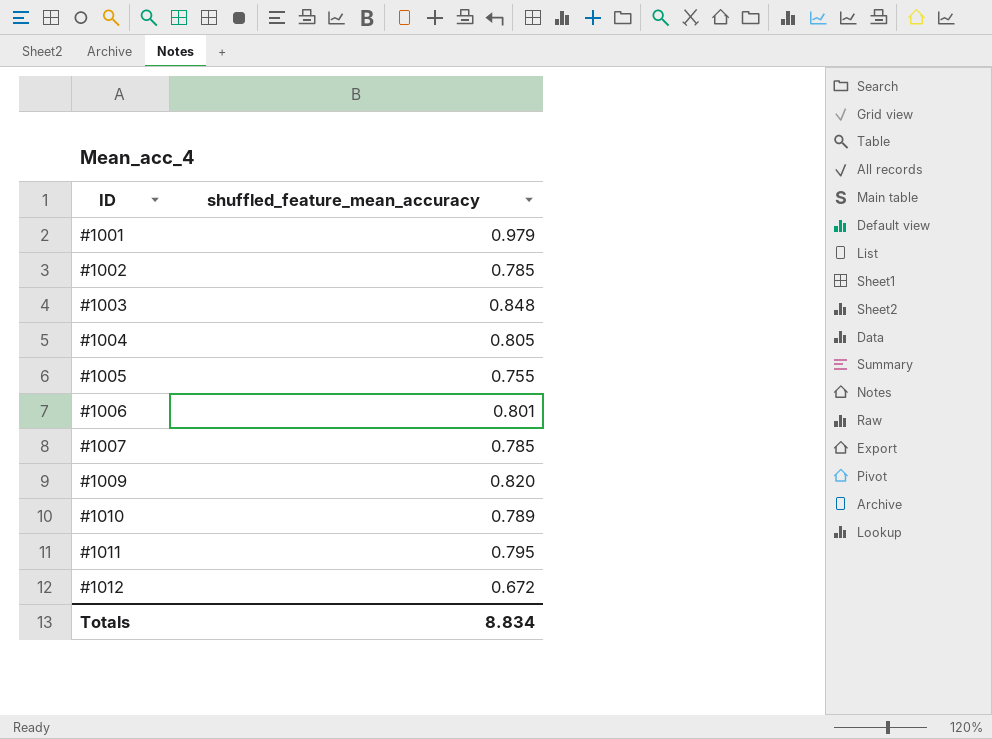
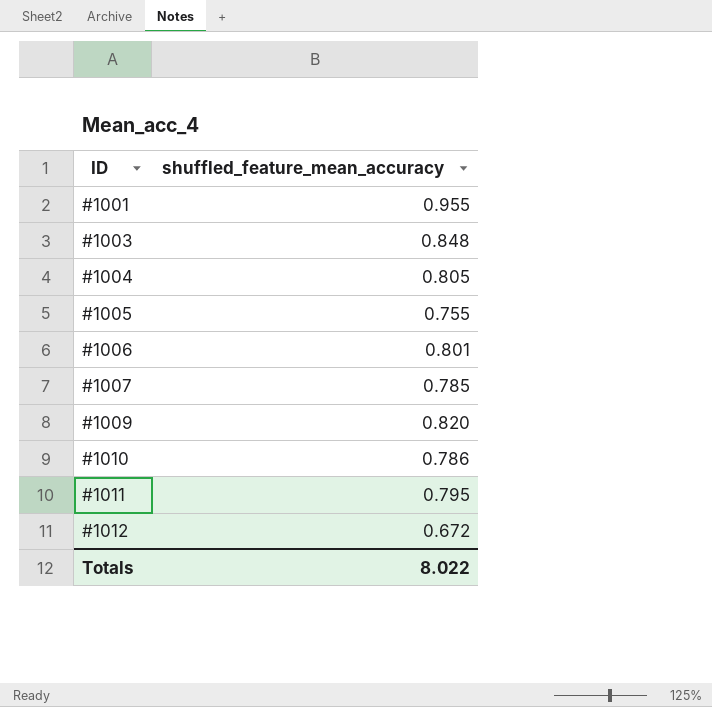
row #1002: 0.785 -> none
#1001 | shuffled_feature_mean_accuracy: 0.979 -> 0.955
#1010 | shuffled_feature_mean_accuracy: 0.789 -> 0.786
Totals | shuffled_feature_mean_accuracy: 8.834 -> 8.022

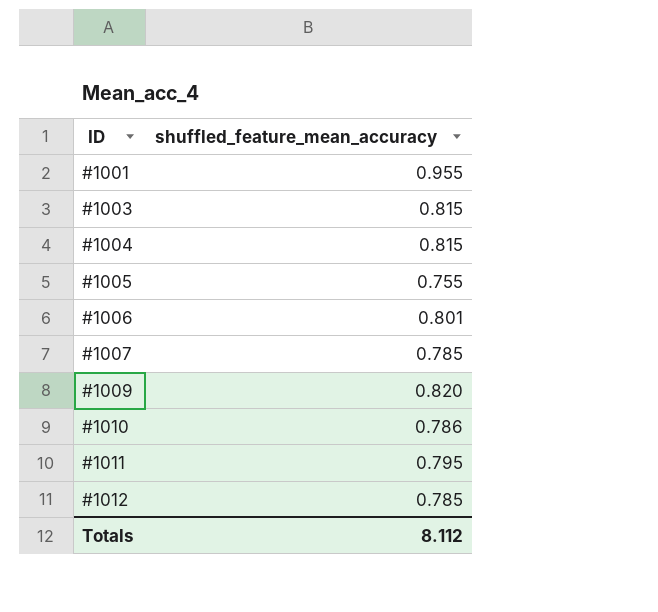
#1003 | shuffled_feature_mean_accuracy: 0.848 -> 0.815
#1004 | shuffled_feature_mean_accuracy: 0.805 -> 0.815
#1012 | shuffled_feature_mean_accuracy: 0.672 -> 0.785
Totals | shuffled_feature_mean_accuracy: 8.022 -> 8.112

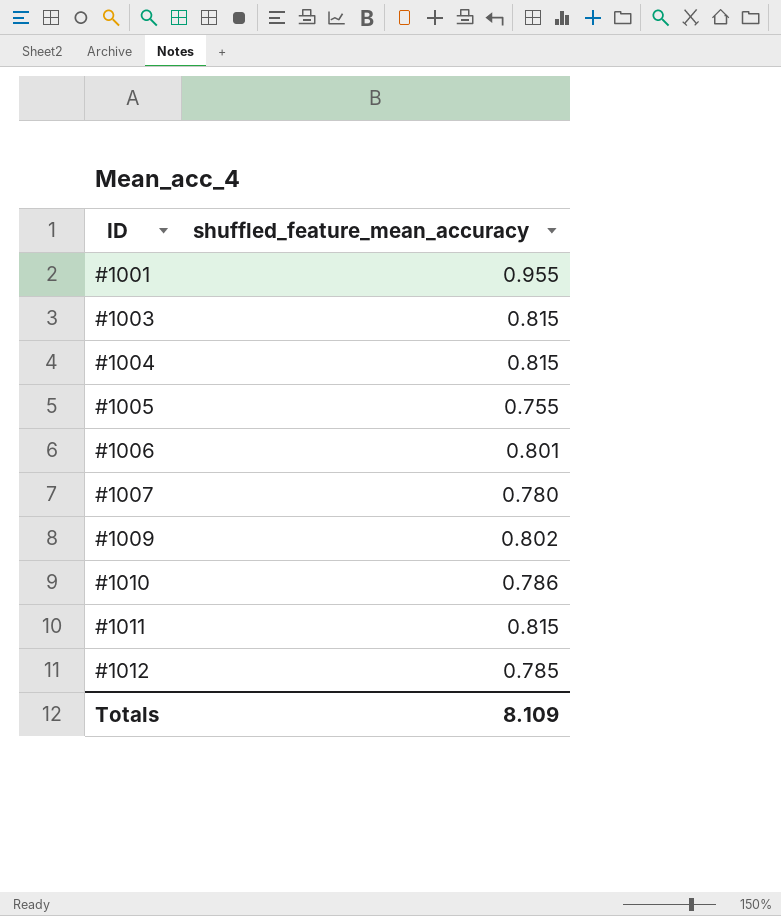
#1007 | shuffled_feature_mean_accuracy: 0.785 -> 0.780
#1009 | shuffled_feature_mean_accuracy: 0.820 -> 0.802
#1011 | shuffled_feature_mean_accuracy: 0.795 -> 0.815
Totals | shuffled_feature_mean_accuracy: 8.112 -> 8.109

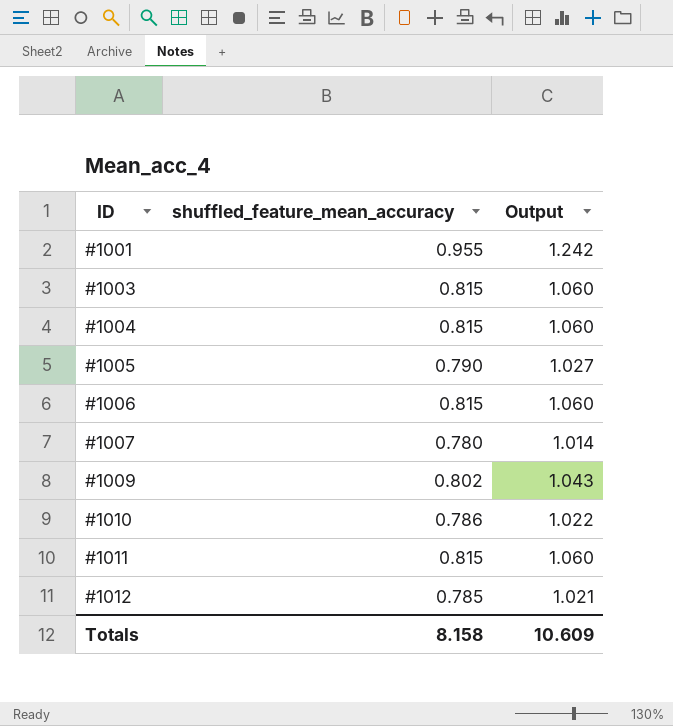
column Output | formula: none -> [shuffled_feature_mean_accuracy] * 1.3
#1005 | shuffled_feature_mean_accuracy: 0.755 -> 0.790
#1006 | shuffled_feature_mean_accuracy: 0.801 -> 0.815
Totals | shuffled_feature_mean_accuracy: 8.109 -> 8.158

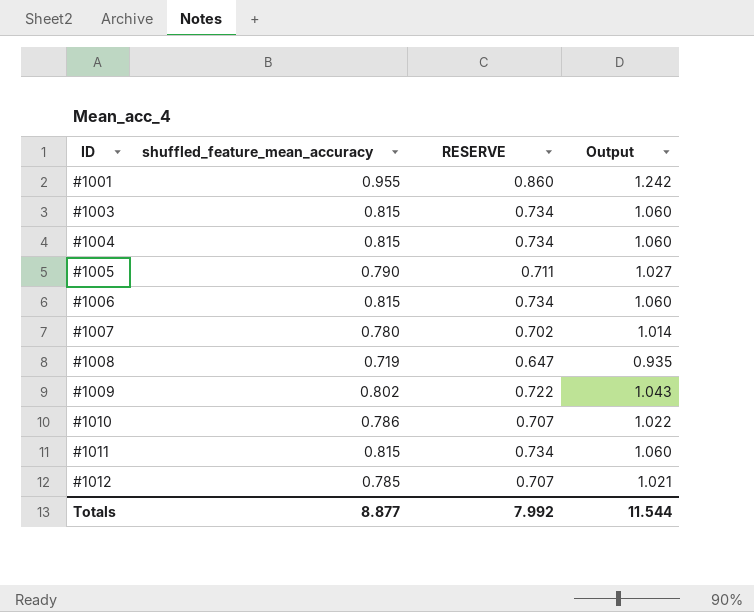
column RESERVE | formula: none -> [shuffled_feature_mean_accuracy] * 0.9
row #1008: none -> 0.719 | 0.647 | 0.935
Totals | shuffled_feature_mean_accuracy: 8.158 -> 8.877
Totals | Output: 10.609 -> 11.544

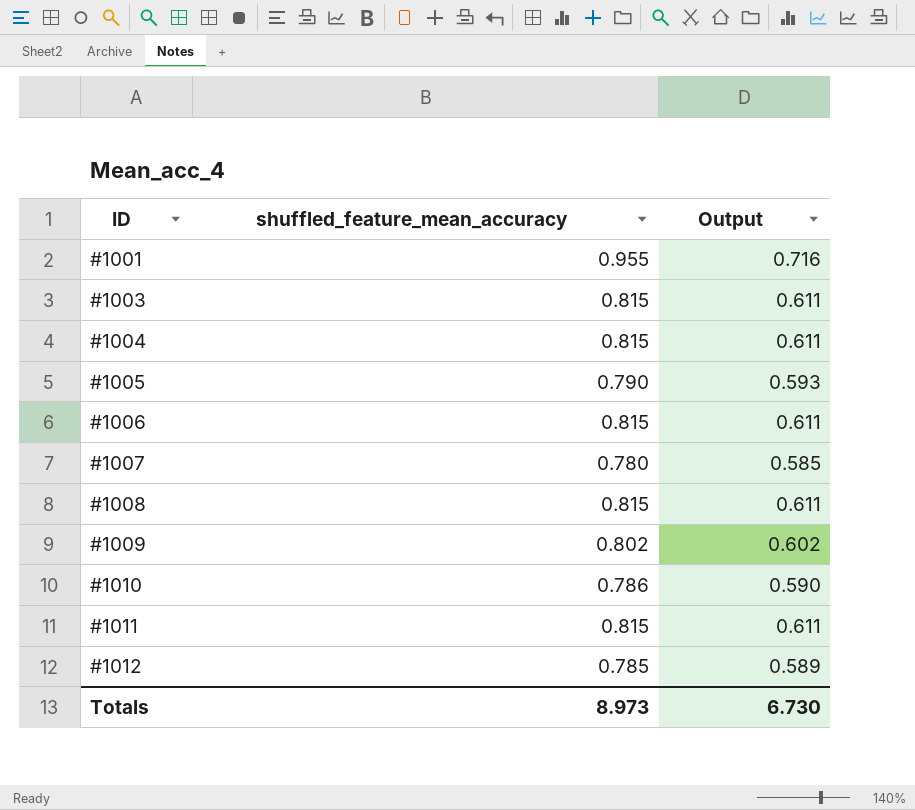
column RESERVE | formula: [shuffled_feature_mean_accuracy] * 0.9 -> none
column Output | formula: [shuffled_feature_mean_accuracy] * 1.3 -> [shuffled_feature_mean_accuracy] * 0.75
#1008 | shuffled_feature_mean_accuracy: 0.719 -> 0.815
Totals | shuffled_feature_mean_accuracy: 8.877 -> 8.973
Totals | Output: 11.544 -> 6.730

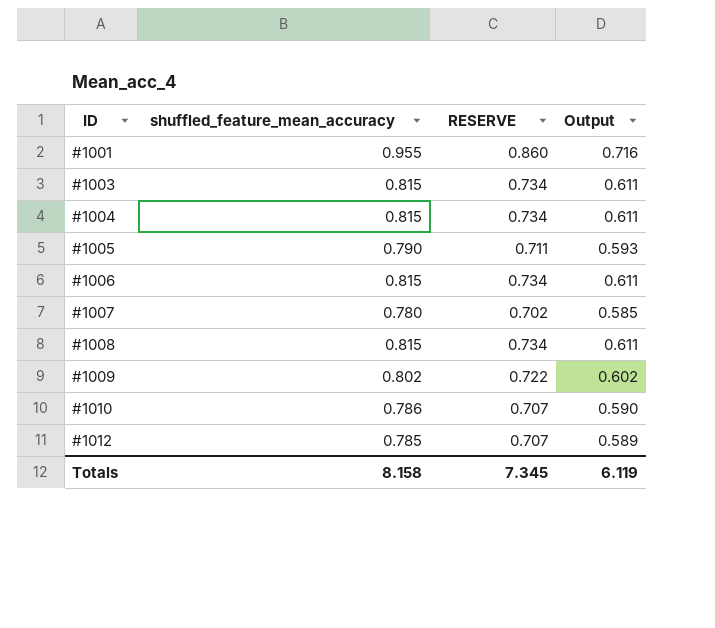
column RESERVE | formula: none -> [shuffled_feature_mean_accuracy] * 0.9
row #1011: 0.815 | 0.611 -> none
Totals | shuffled_feature_mean_accuracy: 8.973 -> 8.158
Totals | Output: 6.730 -> 6.119

